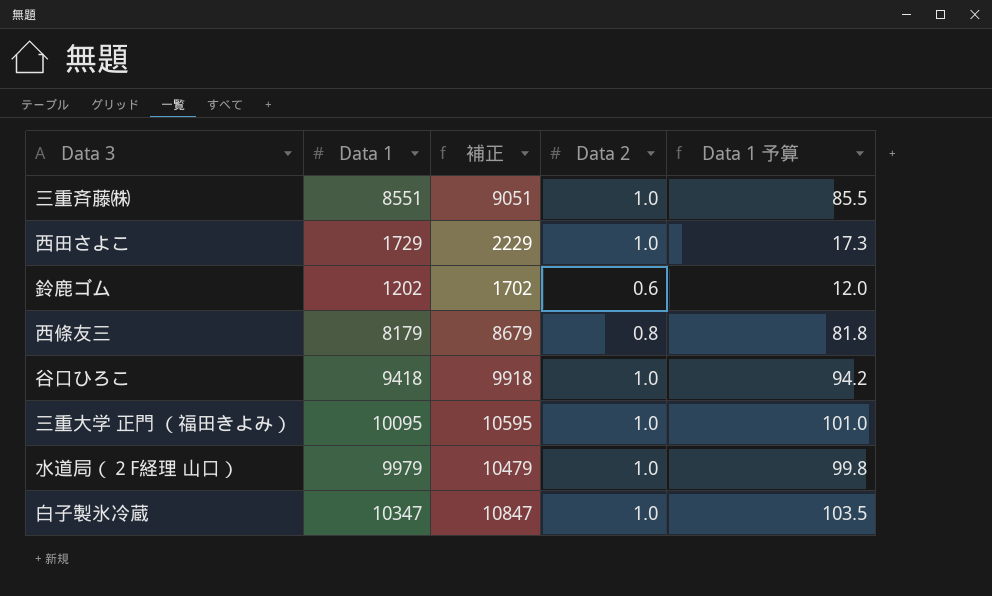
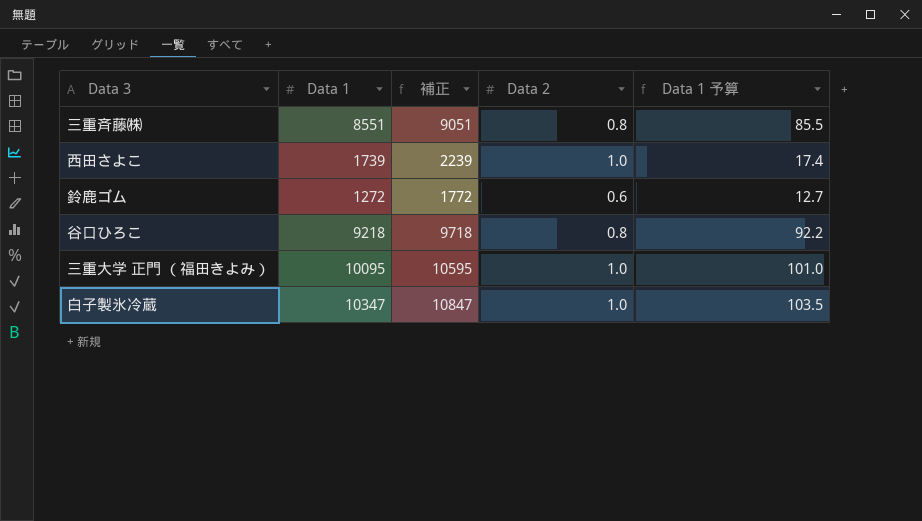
row 西條友三: 8179 | 8679 | 0.8 | 81.8 -> none
row 水道局（２F経理 山口）: 9979 | 10479 | 1.0 | 99.8 -> none
三重斉藤㈱ | Data 2: 1.0 -> 0.8
西田さよこ | Data 1: 1729 -> 1739
西田さよこ | 補正: 2229 -> 2239
西田さよこ | Data 1 予算: 17.3 -> 17.4
鈴鹿ゴム | Data 1: 1202 -> 1272
鈴鹿ゴム | 補正: 1702 -> 1772
鈴鹿ゴム | Data 1 予算: 12.0 -> 12.7
谷口ひろこ | Data 1: 9418 -> 9218
谷口ひろこ | 補正: 9918 -> 9718
谷口ひろこ | Data 2: 1.0 -> 0.8
谷口ひろこ | Data 1 予算: 94.2 -> 92.2

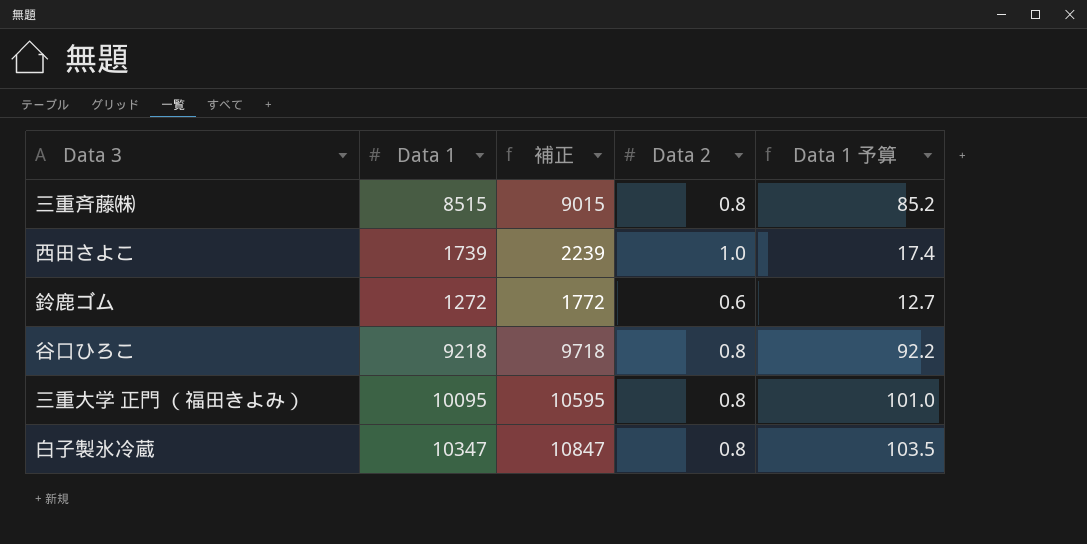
三重斉藤㈱ | Data 1: 8551 -> 8515
三重斉藤㈱ | 補正: 9051 -> 9015
三重斉藤㈱ | Data 1 予算: 85.5 -> 85.2
三重大学 正門 （福田きよみ） | Data 2: 1.0 -> 0.8
白子製氷冷蔵 | Data 2: 1.0 -> 0.8

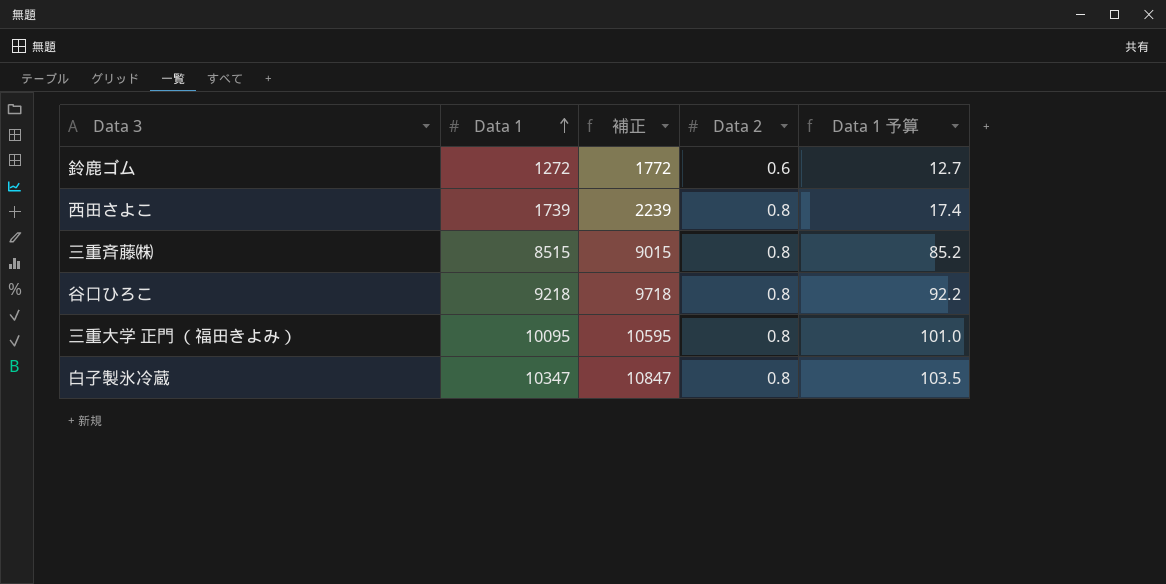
row order: none -> Data 1 ascending
西田さよこ | Data 2: 1.0 -> 0.8

